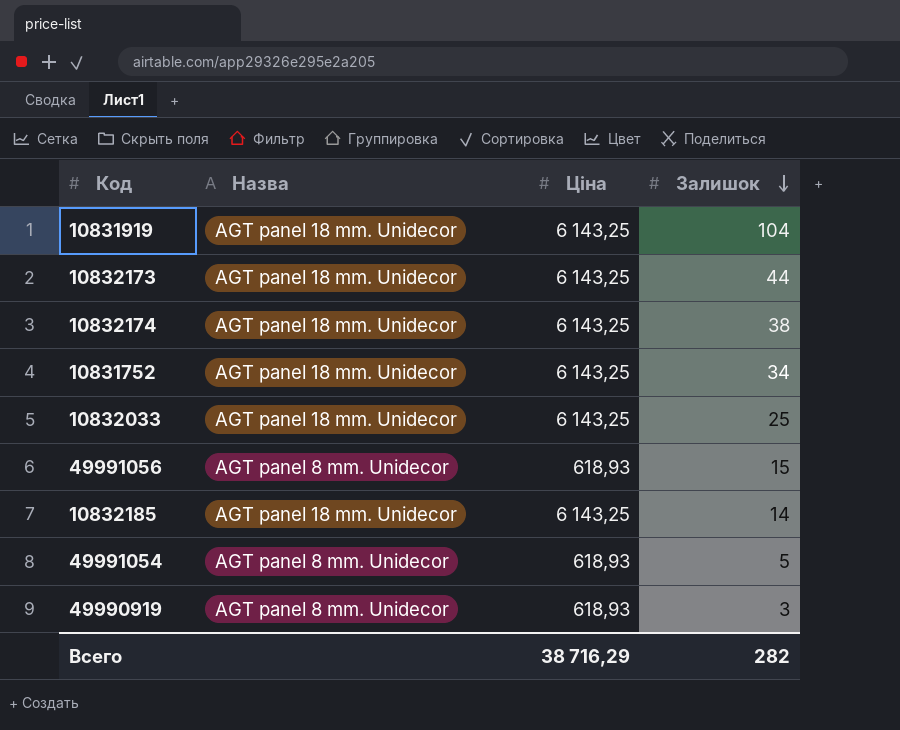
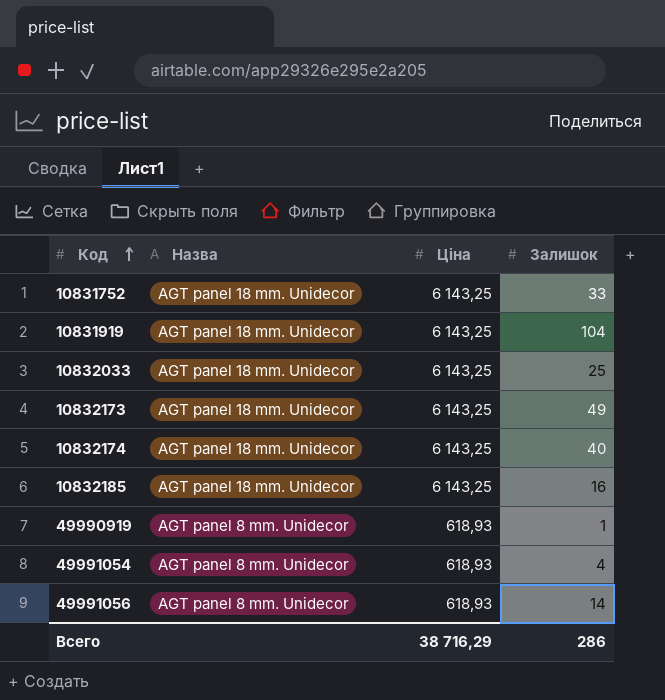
row order: Залишок descending -> Код ascending
10831752 | Залишок: 34 -> 33
10832173 | Залишок: 44 -> 49
10832174 | Залишок: 38 -> 40
10832185 | Залишок: 14 -> 16
49990919 | Залишок: 3 -> 1
49991054 | Залишок: 5 -> 4
49991056 | Залишок: 15 -> 14
Всего | Залишок: 282 -> 286

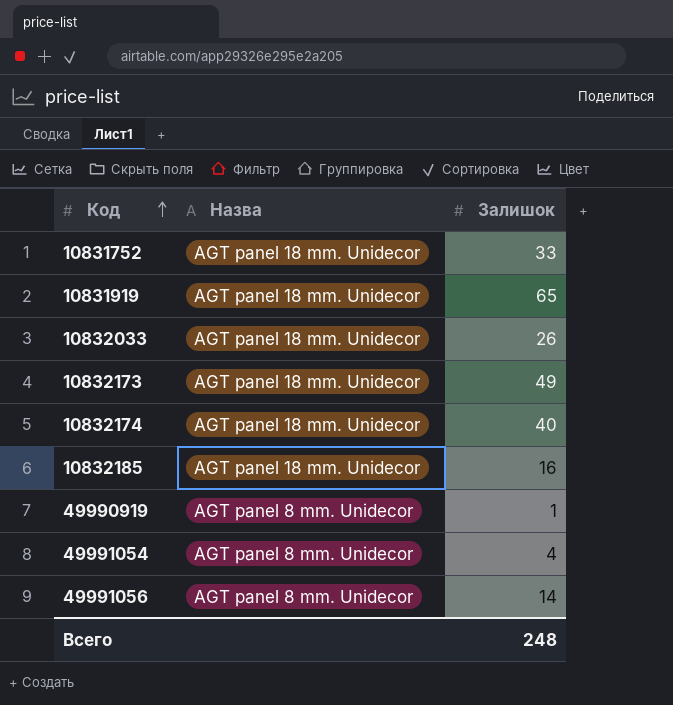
column Ціна | position: 3 -> none
10831919 | Залишок: 104 -> 65
10832033 | Залишок: 25 -> 26
Всего | Залишок: 286 -> 248

